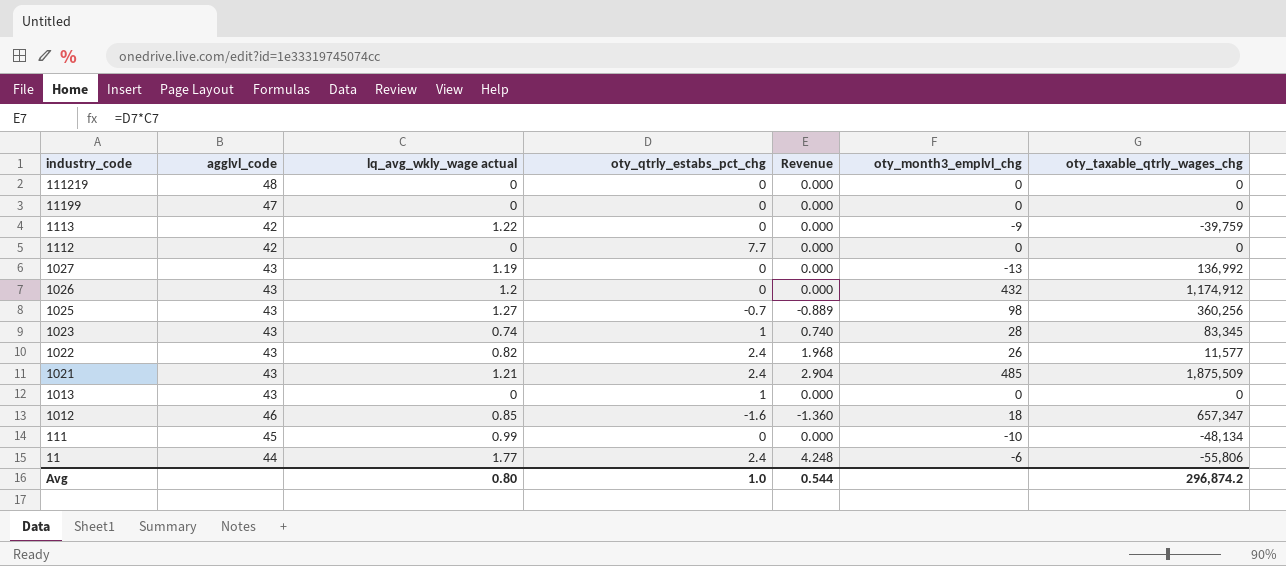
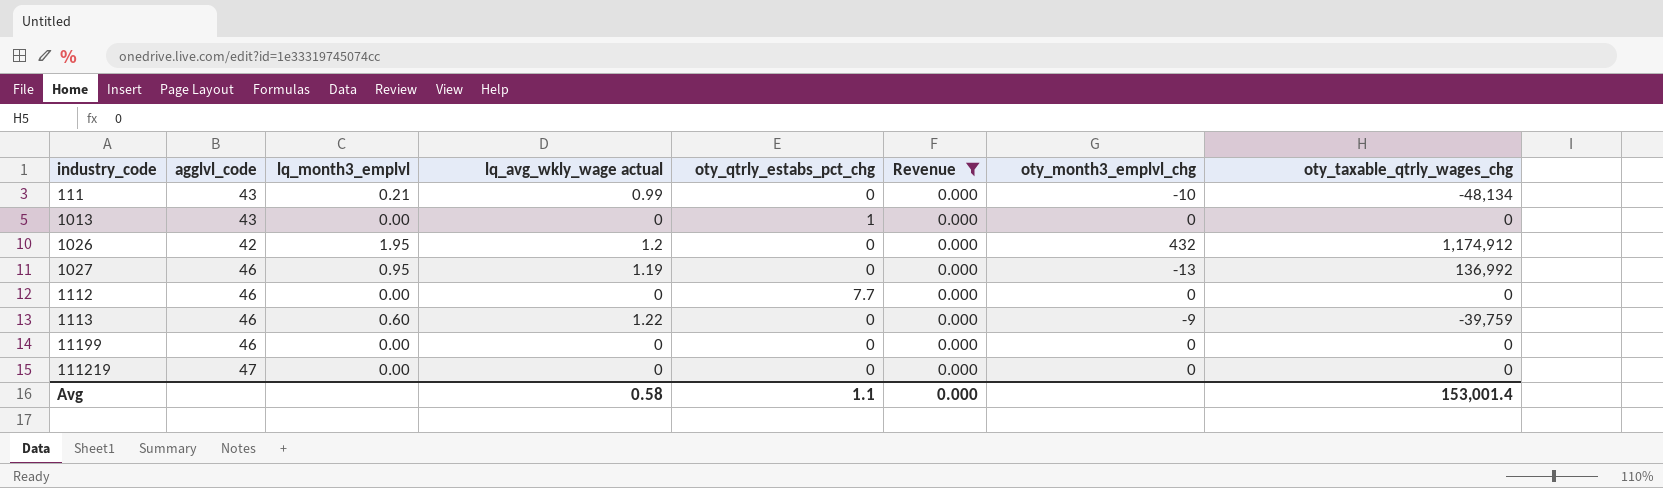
filter: none -> Revenue = 0.000
row order: industry_code descending -> industry_code ascending
column lq_month3_emplvl | position: none -> 3
111 | agglvl_code: 45 -> 43
1026 | agglvl_code: 43 -> 42
1027 | agglvl_code: 43 -> 46
1112 | agglvl_code: 42 -> 46
1113 | agglvl_code: 42 -> 46
11199 | agglvl_code: 47 -> 46
111219 | agglvl_code: 48 -> 47
Avg | lq_avg_wkly_wage actual: 0.80 -> 0.58
Avg | oty_qtrly_estabs_pct_chg: 1.0 -> 1.1
Avg | Revenue: 0.544 -> 0.000
Avg | oty_taxable_qtrly_wages_chg: 296,874.2 -> 153,001.4

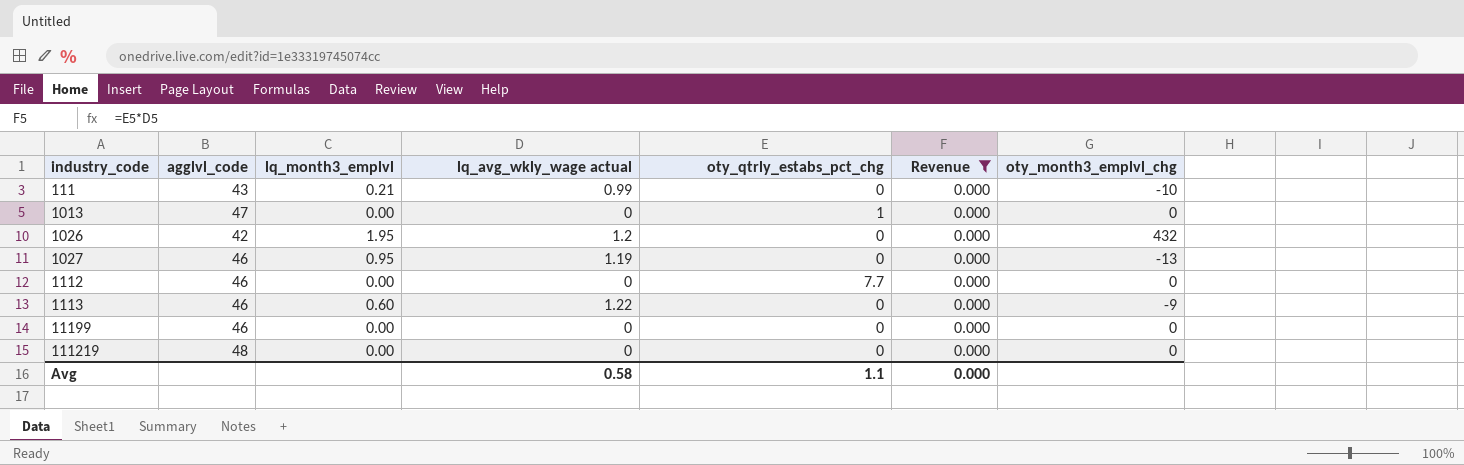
column oty_taxable_qtrly_wages_chg | position: 8 -> none
1013 | agglvl_code: 43 -> 47
111219 | agglvl_code: 47 -> 48

